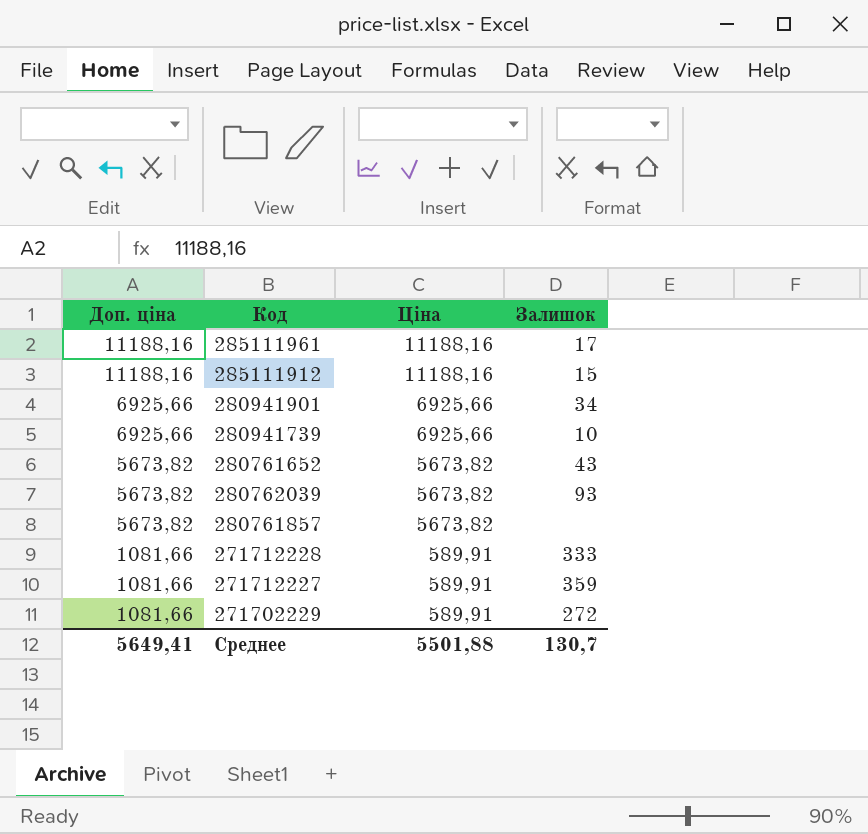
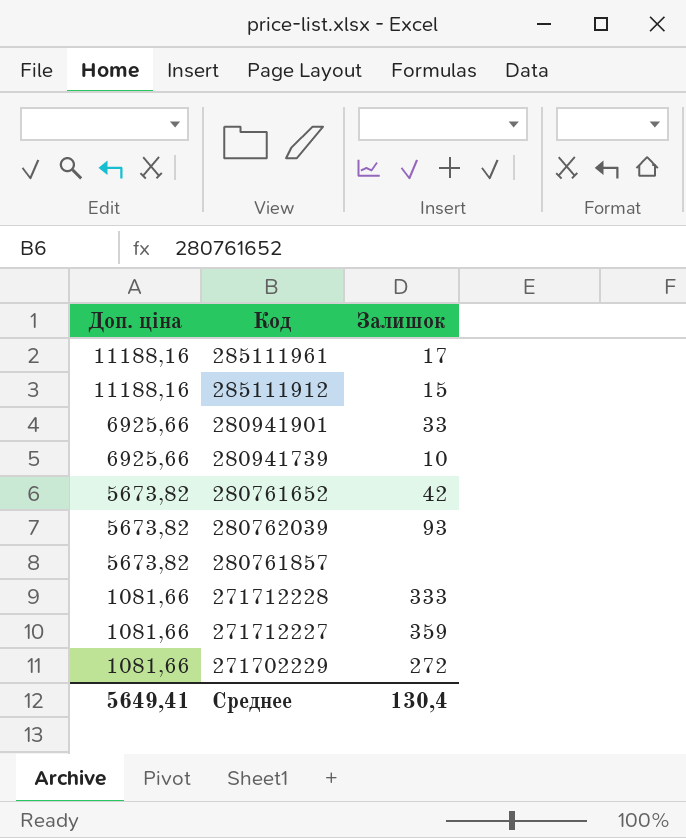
column Ціна | position: 3 -> none
280941901 | Залишок: 34 -> 33
280761652 | Залишок: 43 -> 42
Среднее | Залишок: 130,7 -> 130,4

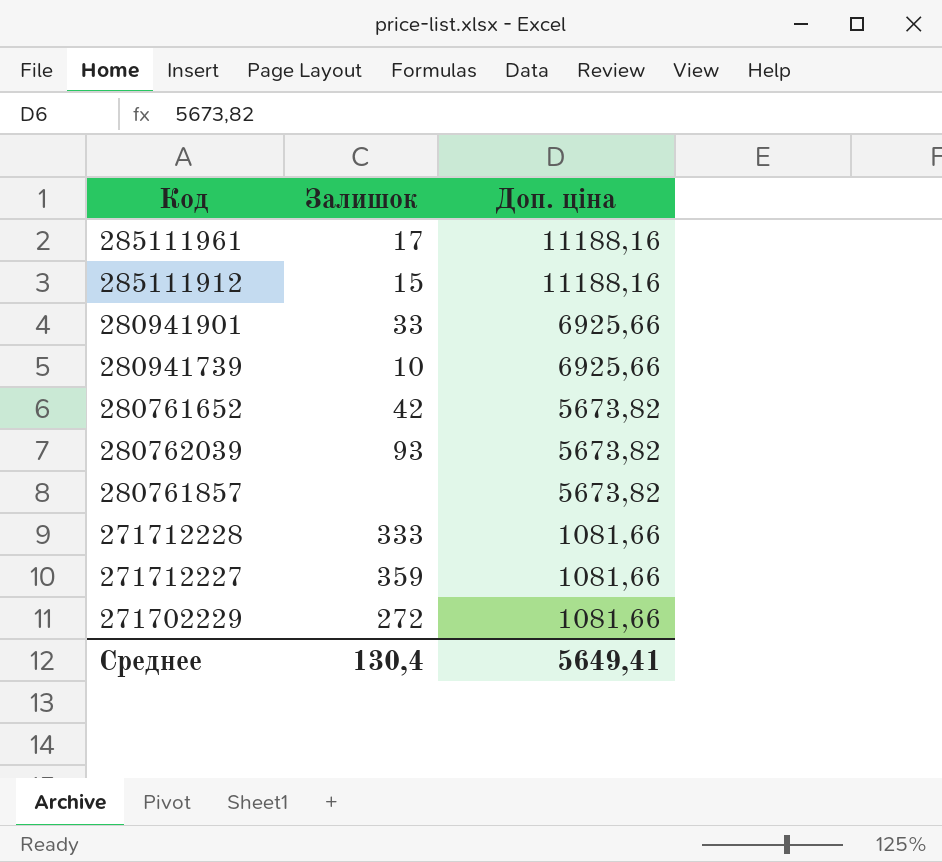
column Доп. ціна | position: 1 -> 3

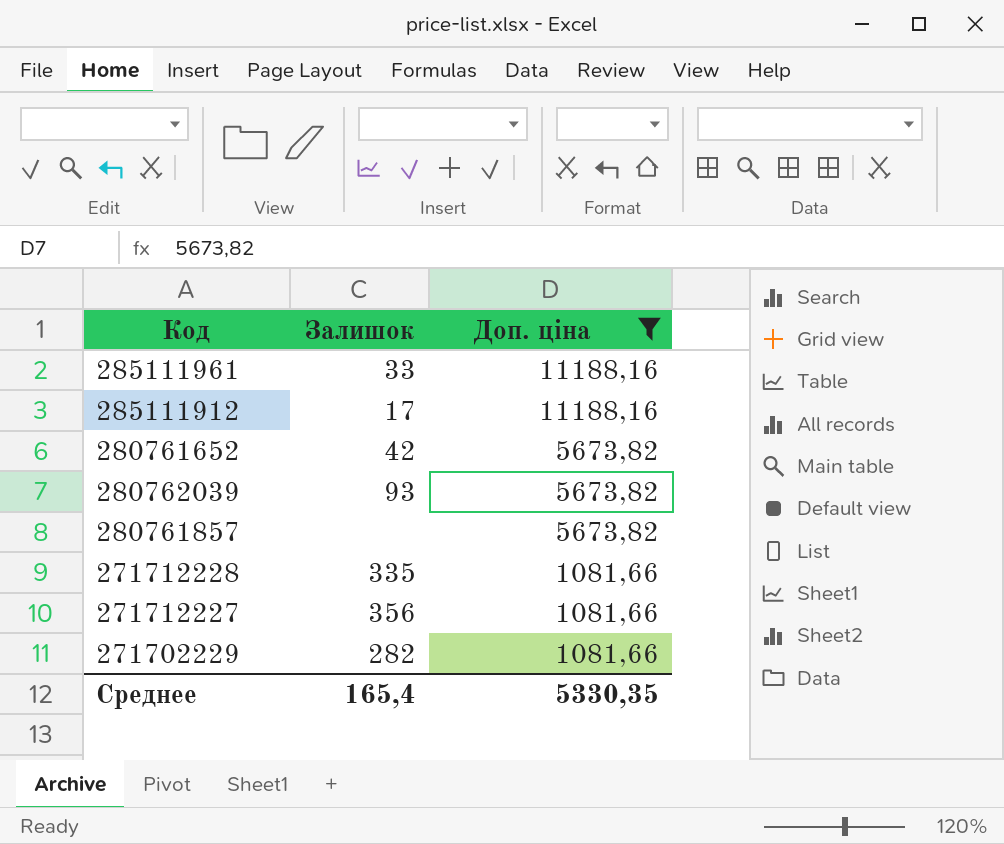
filter: none -> Доп. ціна != 6925,66
285111961 | Залишок: 17 -> 33
285111912 | Залишок: 15 -> 17
271712228 | Залишок: 333 -> 335
271712227 | Залишок: 359 -> 356
271702229 | Залишок: 272 -> 282
Среднее | Залишок: 130,4 -> 165,4
Среднее | Доп. ціна: 5649,41 -> 5330,35

